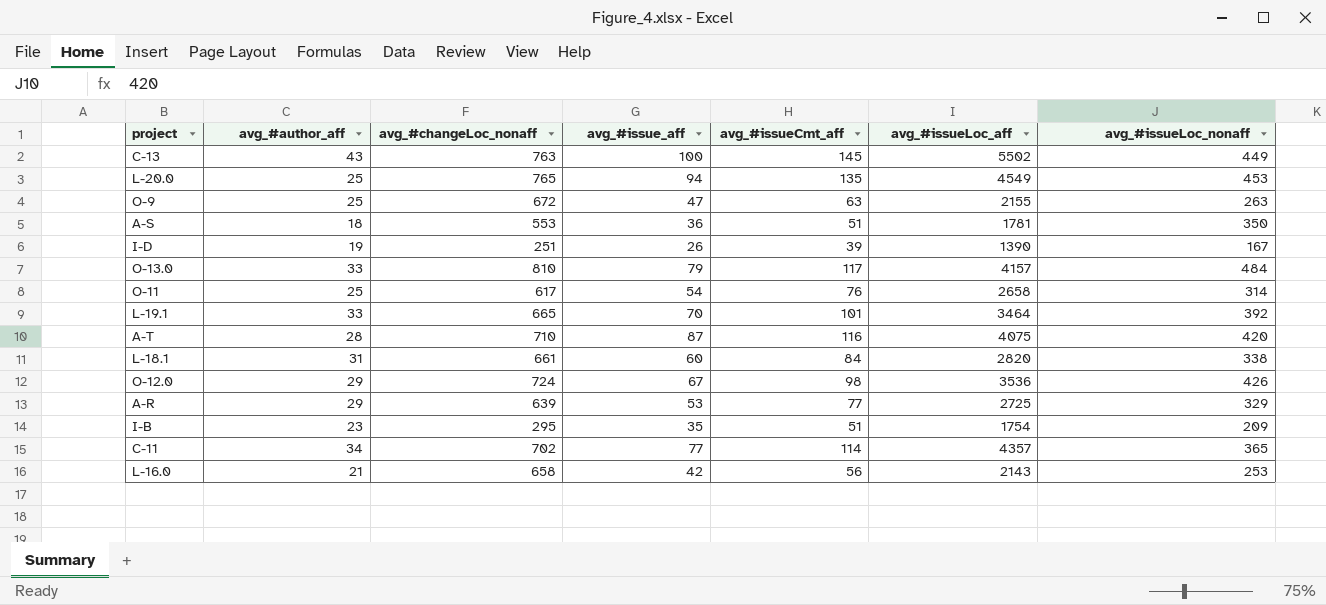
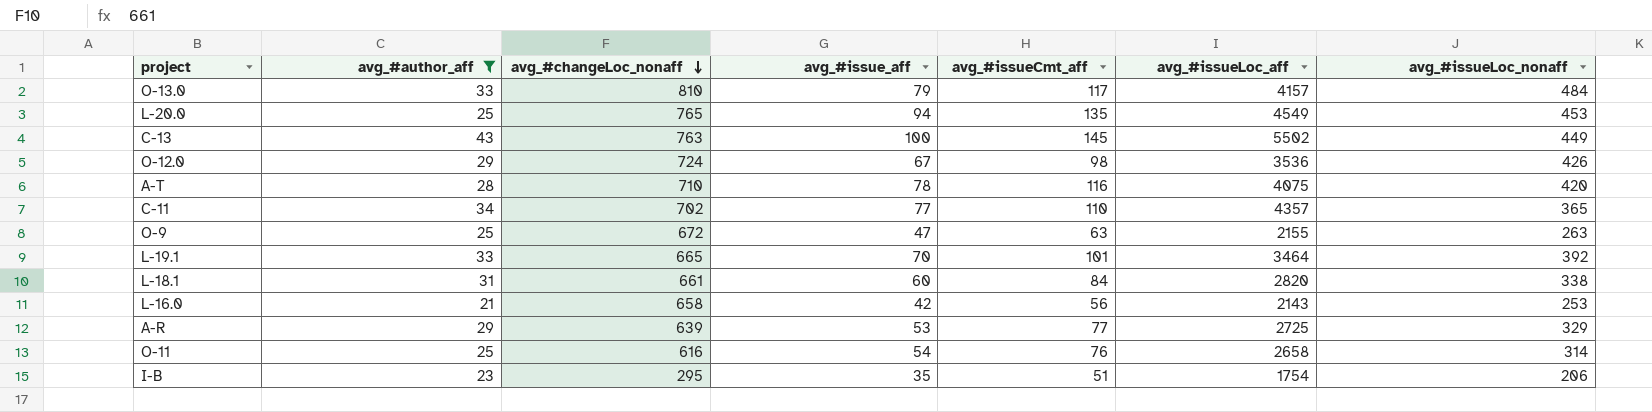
filter: none -> avg_#author_aff >= 21
row order: none -> avg_#changeLoc_nonaff descending
A-T | avg_#issue_aff: 87 -> 78
C-11 | avg_#issueCmt_aff: 114 -> 110
O-11 | avg_#changeLoc_nonaff: 617 -> 616
I-B | avg_#issueLoc_nonaff: 209 -> 206

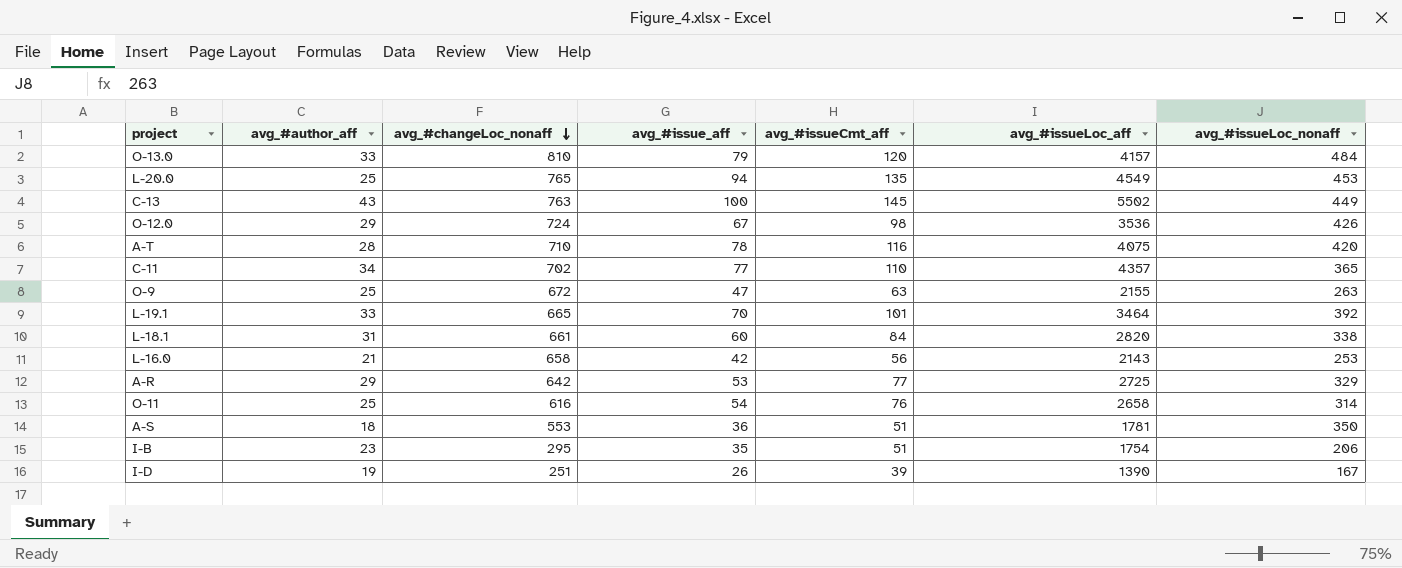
filter: avg_#author_aff >= 21 -> none
O-13.0 | avg_#issueCmt_aff: 117 -> 120
A-R | avg_#changeLoc_nonaff: 639 -> 642

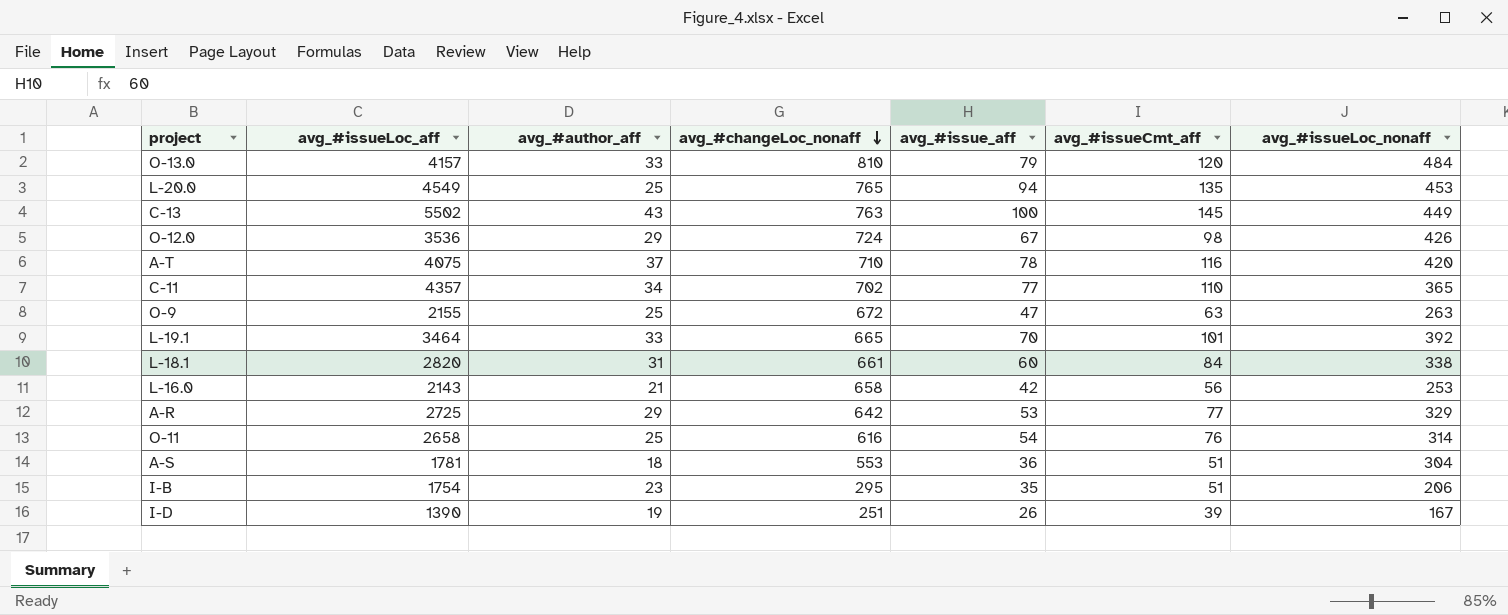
column avg_#issueLoc_aff | position: 6 -> 2
A-T | avg_#author_aff: 28 -> 37
A-S | avg_#issueLoc_nonaff: 350 -> 304

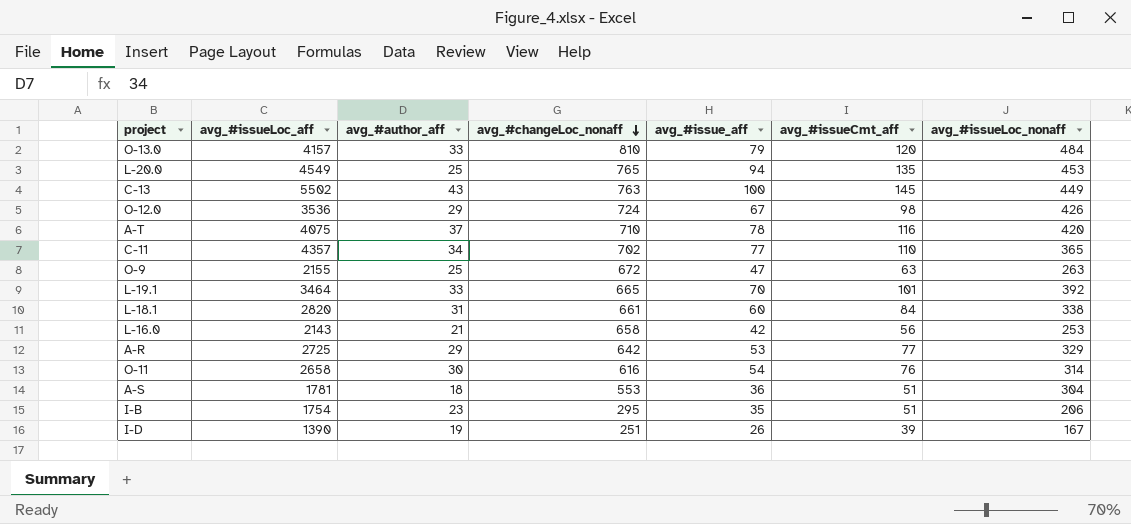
O-11 | avg_#author_aff: 25 -> 30

